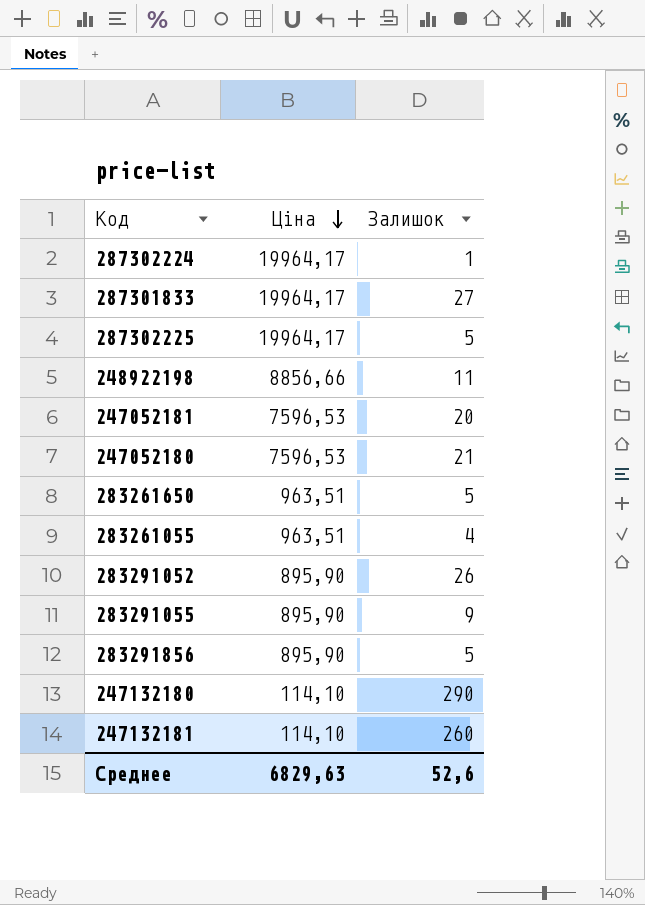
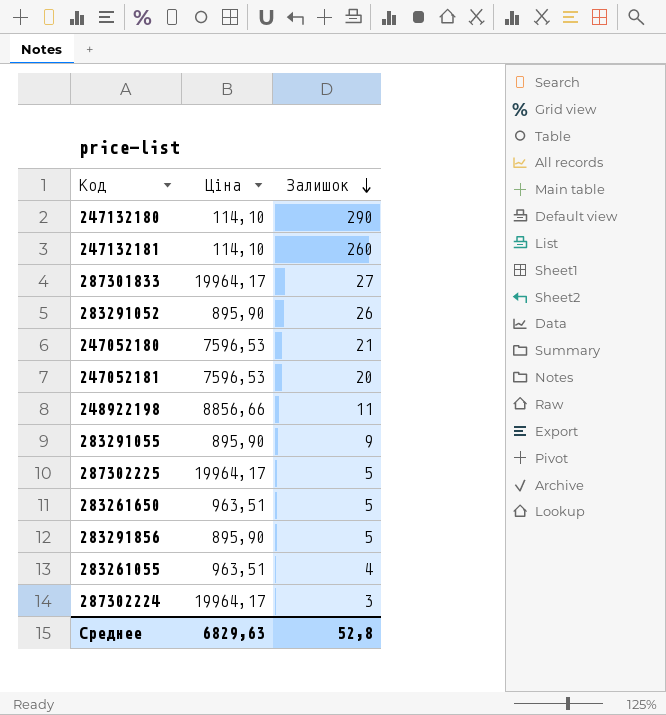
row order: Ціна descending -> Залишок descending
287302224 | Залишок: 1 -> 3
Среднее | Залишок: 52,6 -> 52,8

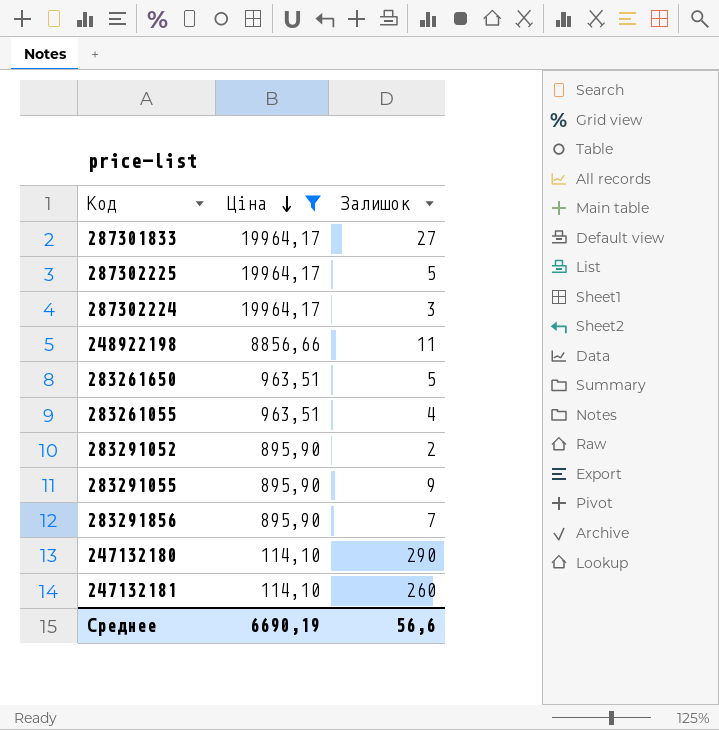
filter: none -> Ціна != 7596,53
row order: Залишок descending -> Ціна descending
283291052 | Залишок: 26 -> 2
283291856 | Залишок: 5 -> 7
Среднее | Ціна: 6829,63 -> 6690,19
Среднее | Залишок: 52,8 -> 56,6

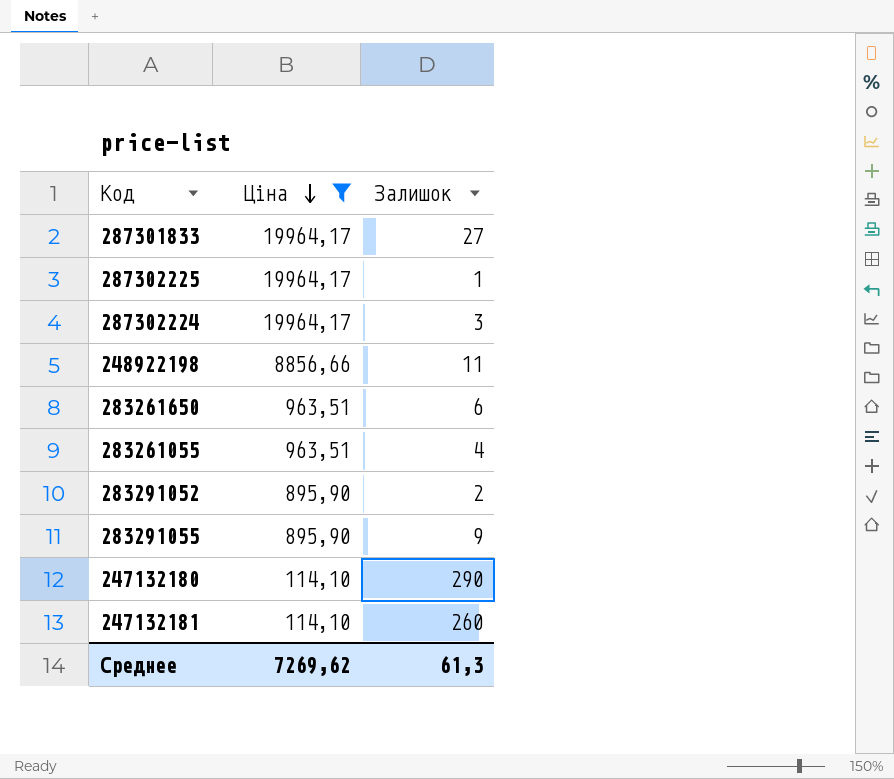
row 283291856: 895,90 | 7 -> none
287302225 | Залишок: 5 -> 1
283261650 | Залишок: 5 -> 6
Среднее | Ціна: 6690,19 -> 7269,62
Среднее | Залишок: 56,6 -> 61,3

